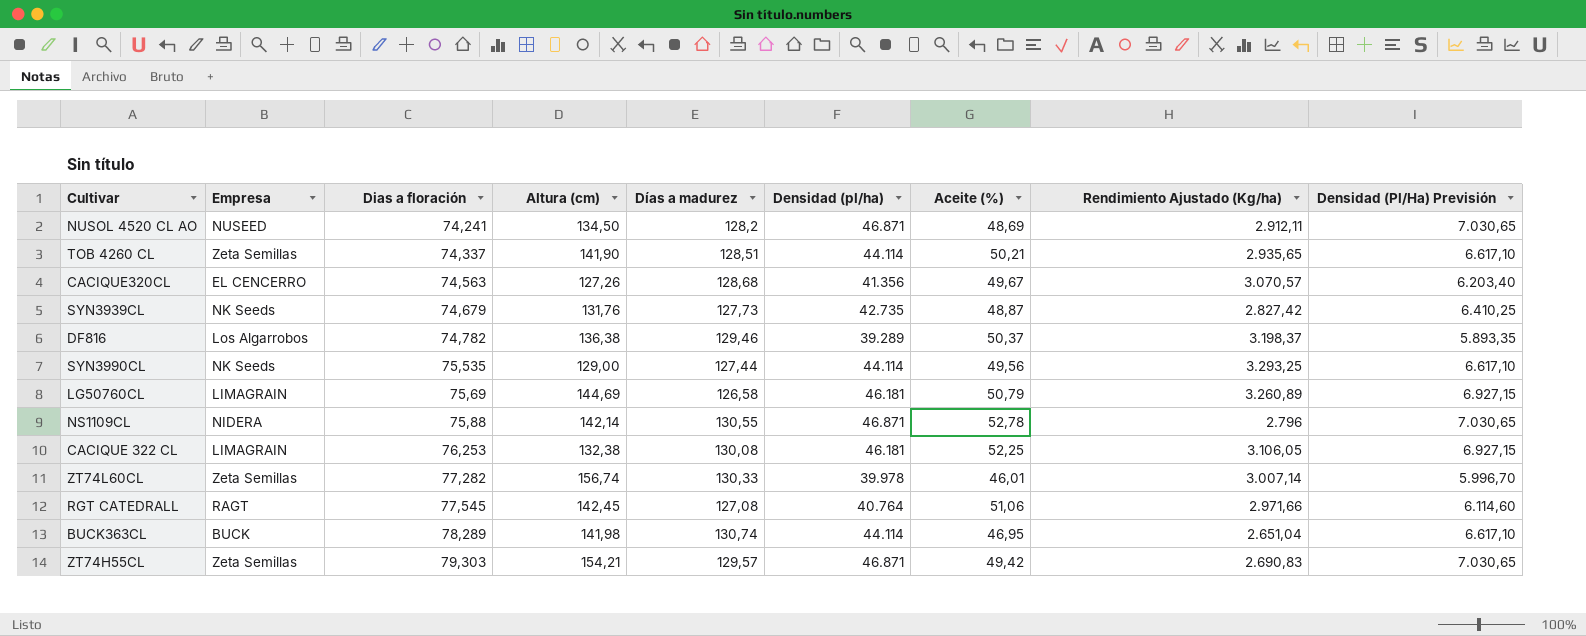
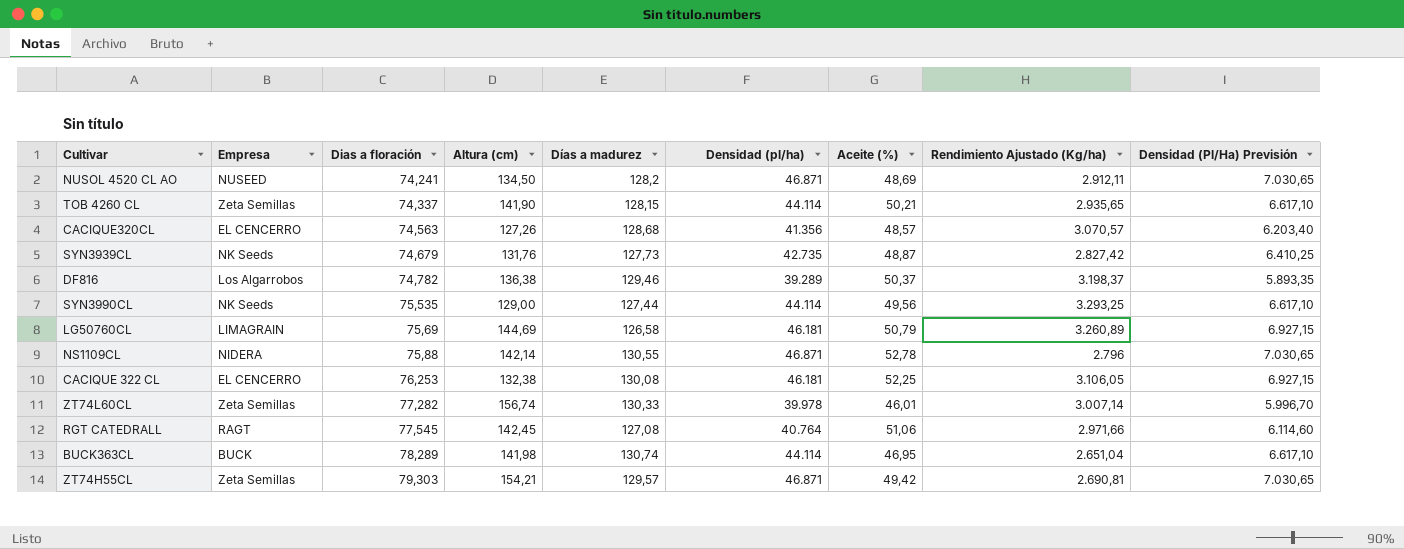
TOB 4260 CL | Días a madurez: 128,51 -> 128,15
CACIQUE320CL | Aceite (%): 49,67 -> 48,57
CACIQUE 322 CL | Empresa: LIMAGRAIN -> EL CENCERRO
ZT74H55CL | Rendimiento Ajustado (Kg/ha): 2.690,83 -> 2.690,81

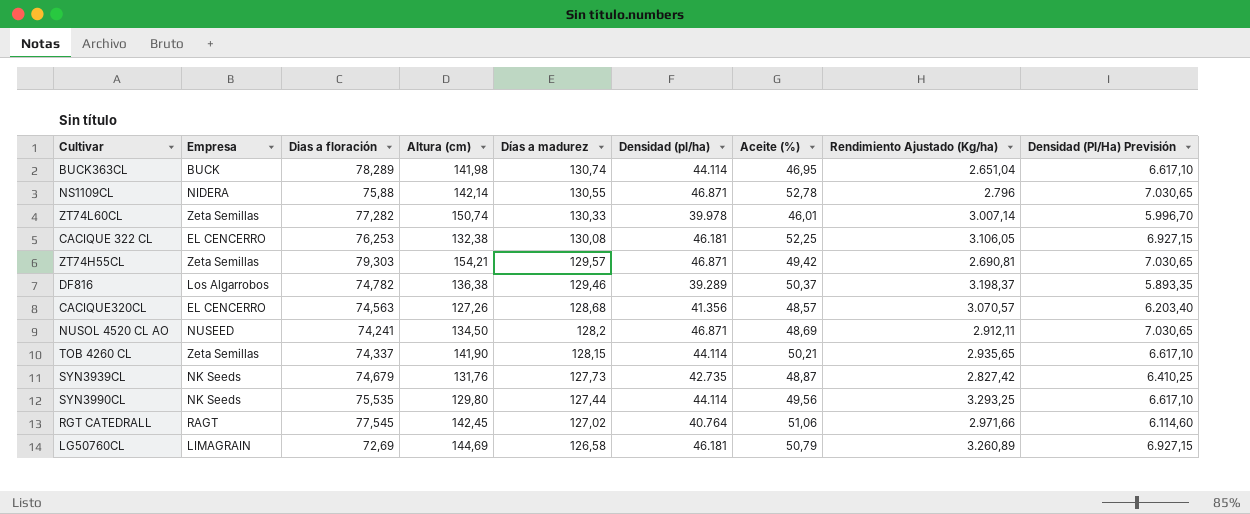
row order: Dias a floración ascending -> Días a madurez descending
ZT74L60CL | Altura (cm): 156,74 -> 150,74
SYN3990CL | Altura (cm): 129,00 -> 129,80
RGT CATEDRALL | Días a madurez: 127,08 -> 127,02
LG50760CL | Dias a floración: 75,69 -> 72,69

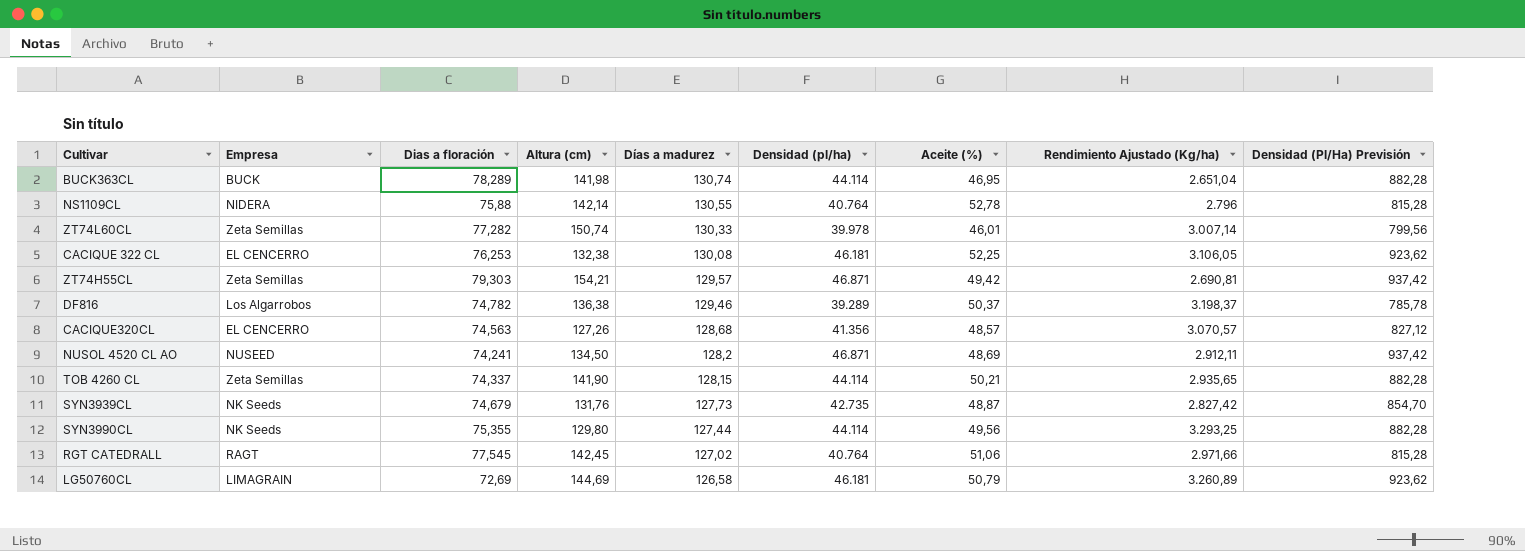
column Densidad (Pl/Ha) Previsión | formula: [Densidad (pl/ha)] * 0,15 -> [Densidad (pl/ha)] * 0,02
NS1109CL | Densidad (pl/ha): 46.871 -> 40.764
SYN3990CL | Dias a floración: 75,535 -> 75,355

